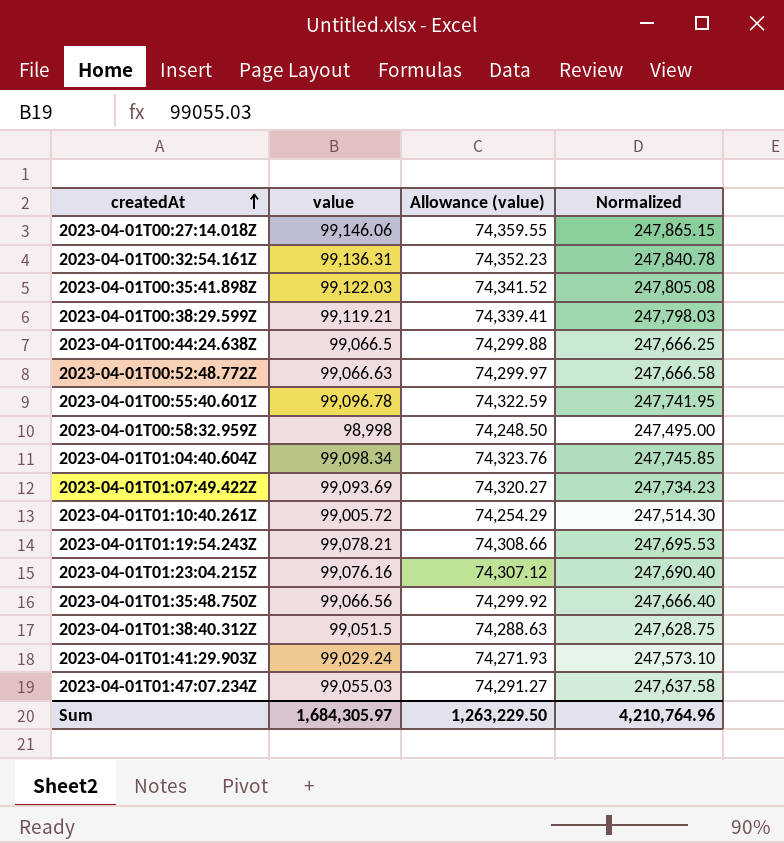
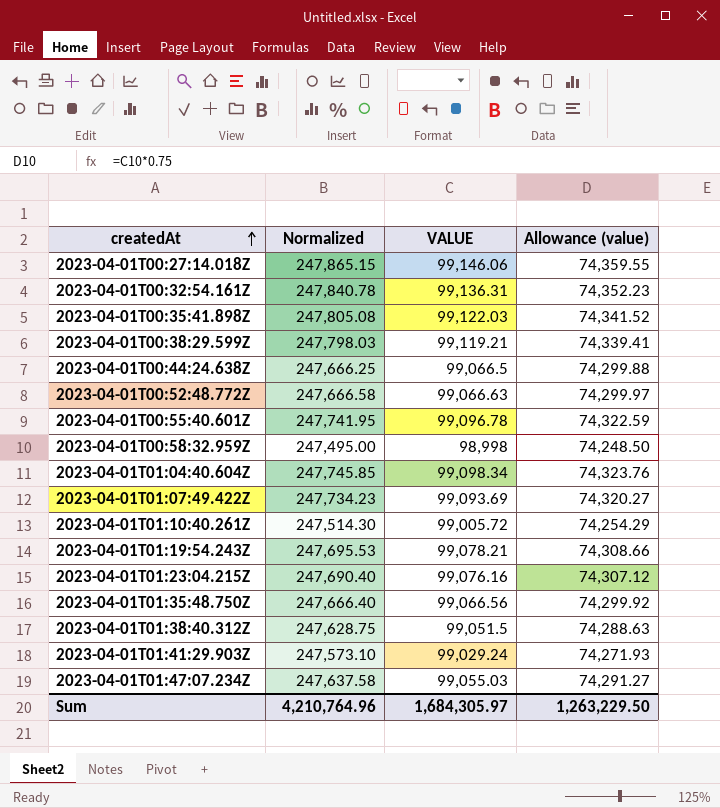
column Normalized | position: 4 -> 2
column name: value -> VALUE

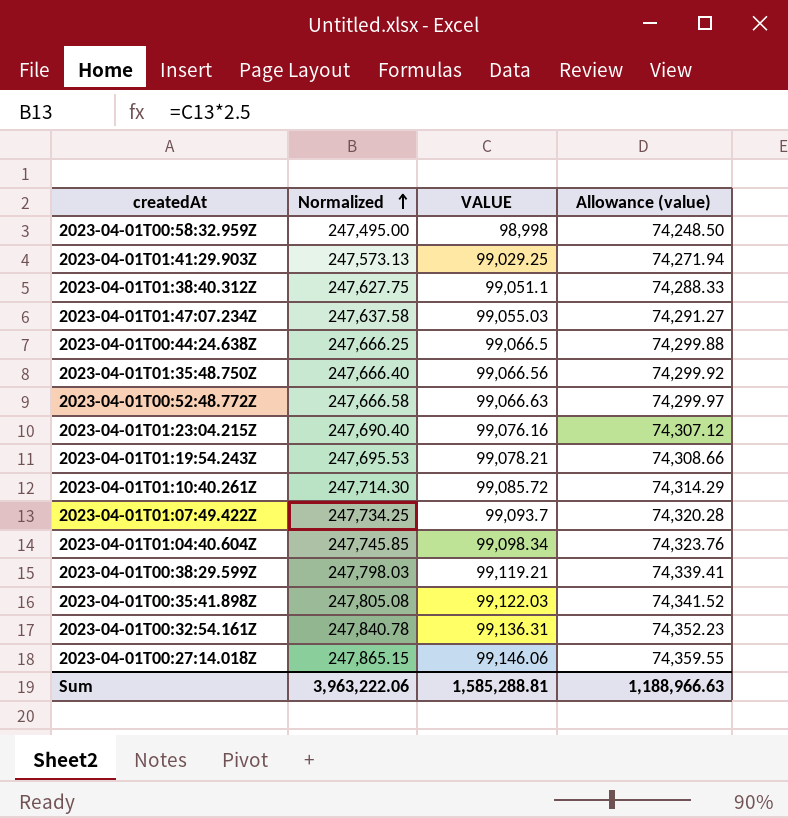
row order: createdAt ascending -> Normalized ascending
row 2023-04-01T00:55:40.601Z: 247,741.95 | 99,096.78 | 74,322.59 -> none
2023-04-01T01:41:29.903Z | Normalized: 247,573.10 -> 247,573.13
2023-04-01T01:41:29.903Z | VALUE: 99,029.24 -> 99,029.25
2023-04-01T01:41:29.903Z | Allowance (value): 74,271.93 -> 74,271.94
2023-04-01T01:38:40.312Z | Normalized: 247,628.75 -> 247,627.75
2023-04-01T01:38:40.312Z | VALUE: 99,051.5 -> 99,051.1
2023-04-01T01:38:40.312Z | Allowance (value): 74,288.63 -> 74,288.33
2023-04-01T01:10:40.261Z | Normalized: 247,514.30 -> 247,714.30
2023-04-01T01:10:40.261Z | VALUE: 99,005.72 -> 99,085.72
2023-04-01T01:10:40.261Z | Allowance (value): 74,254.29 -> 74,314.29
2023-04-01T01:07:49.422Z | Normalized: 247,734.23 -> 247,734.25
2023-04-01T01:07:49.422Z | VALUE: 99,093.69 -> 99,093.7
2023-04-01T01:07:49.422Z | Allowance (value): 74,320.27 -> 74,320.28
Sum | Normalized: 4,210,764.96 -> 3,963,222.06
Sum | VALUE: 1,684,305.97 -> 1,585,288.81
Sum | Allowance (value): 1,263,229.50 -> 1,188,966.63

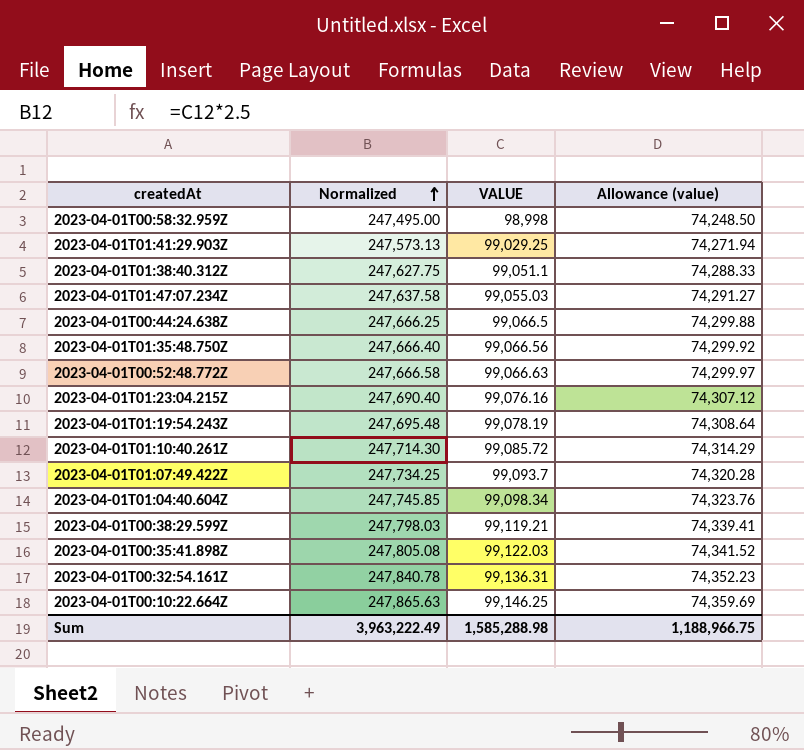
row 2023-04-01T00:27:14.018Z: 247,865.15 | 99,146.06 | 74,359.55 -> none
2023-04-01T01:19:54.243Z | Normalized: 247,695.53 -> 247,695.48
2023-04-01T01:19:54.243Z | VALUE: 99,078.21 -> 99,078.19
2023-04-01T01:19:54.243Z | Allowance (value): 74,308.66 -> 74,308.64
row 2023-04-01T00:10:22.664Z: none -> 247,865.63 | 99,146.25 | 74,359.69
Sum | Normalized: 3,963,222.06 -> 3,963,222.49
Sum | VALUE: 1,585,288.81 -> 1,585,288.98
Sum | Allowance (value): 1,188,966.63 -> 1,188,966.75

